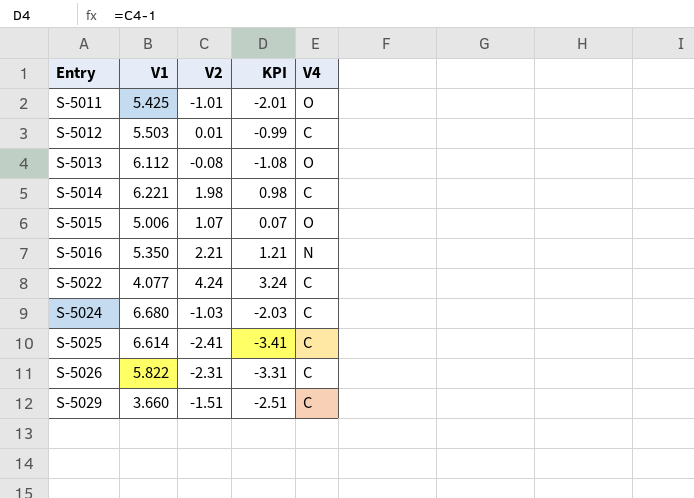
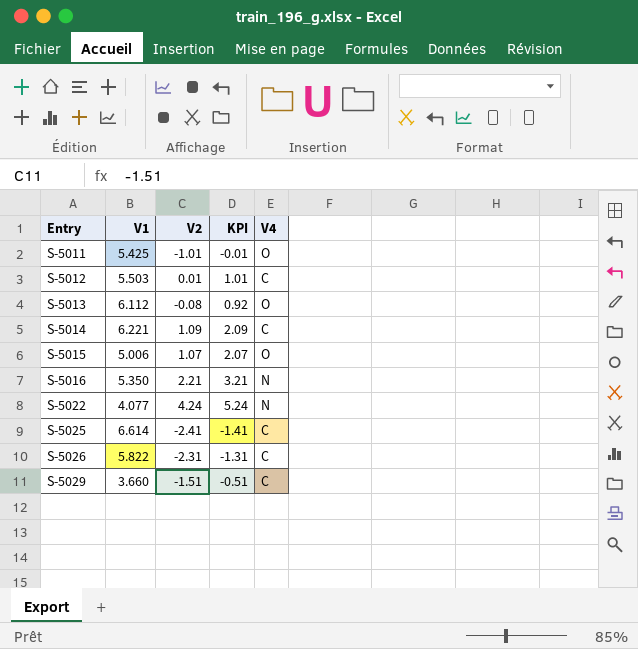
column KPI | formula: [V2] - 1 -> [V2] + 1
row S-5024: 6.680 | -1.03 | -2.03 | C -> none
S-5014 | V2: 1.98 -> 1.09
S-5022 | V4: C -> N

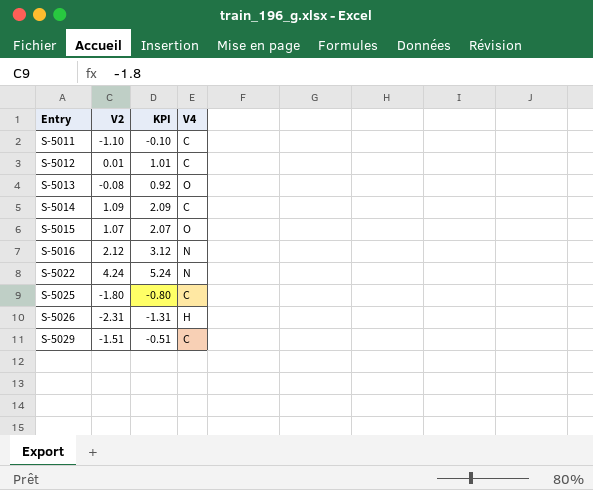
column V1 | position: 2 -> none
S-5011 | V2: -1.01 -> -1.10
S-5011 | KPI: -0.01 -> -0.10
S-5011 | V4: O -> C
S-5016 | V2: 2.21 -> 2.12
S-5016 | KPI: 3.21 -> 3.12
S-5025 | V2: -2.41 -> -1.80
S-5025 | KPI: -1.41 -> -0.80
S-5026 | V4: C -> H

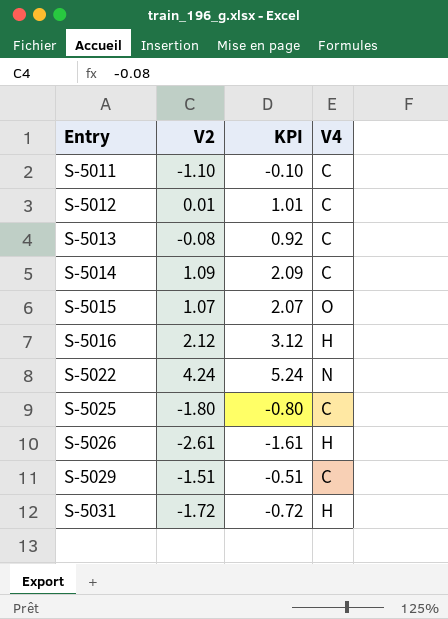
S-5013 | V4: O -> C
S-5016 | V4: N -> H
S-5026 | V2: -2.31 -> -2.61
S-5026 | KPI: -1.31 -> -1.61
row S-5031: none -> -1.72 | -0.72 | H

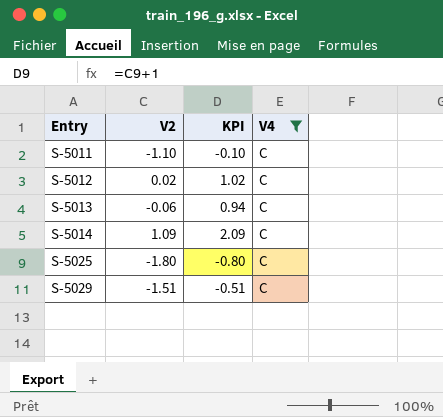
filter: none -> V4 = C
S-5012 | V2: 0.01 -> 0.02
S-5012 | KPI: 1.01 -> 1.02
S-5013 | V2: -0.08 -> -0.06
S-5013 | KPI: 0.92 -> 0.94

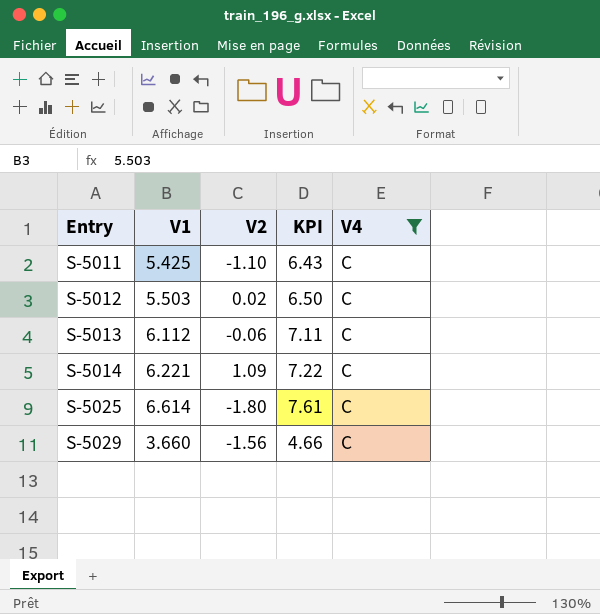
column V1 | position: none -> 2
column KPI | formula: [V2] + 1 -> [V1] + 1
S-5029 | V2: -1.51 -> -1.56

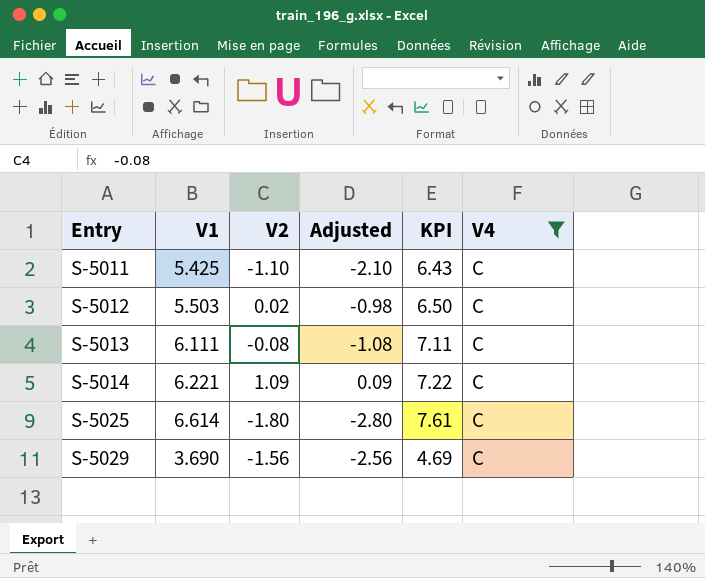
column Adjusted | formula: none -> [V2] - 1
S-5013 | V1: 6.112 -> 6.111
S-5013 | V2: -0.06 -> -0.08
S-5029 | V1: 3.660 -> 3.690
S-5029 | KPI: 4.66 -> 4.69

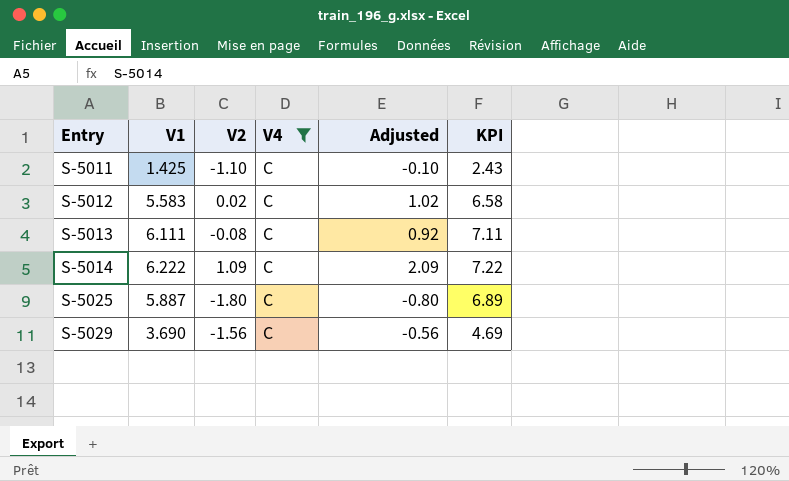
column V4 | position: 6 -> 4
column Adjusted | formula: [V2] - 1 -> [V2] + 1
S-5011 | V1: 5.425 -> 1.425
S-5011 | KPI: 6.43 -> 2.43
S-5012 | V1: 5.503 -> 5.583
S-5012 | KPI: 6.50 -> 6.58
S-5014 | V1: 6.221 -> 6.222
S-5025 | V1: 6.614 -> 5.887
S-5025 | KPI: 7.61 -> 6.89

